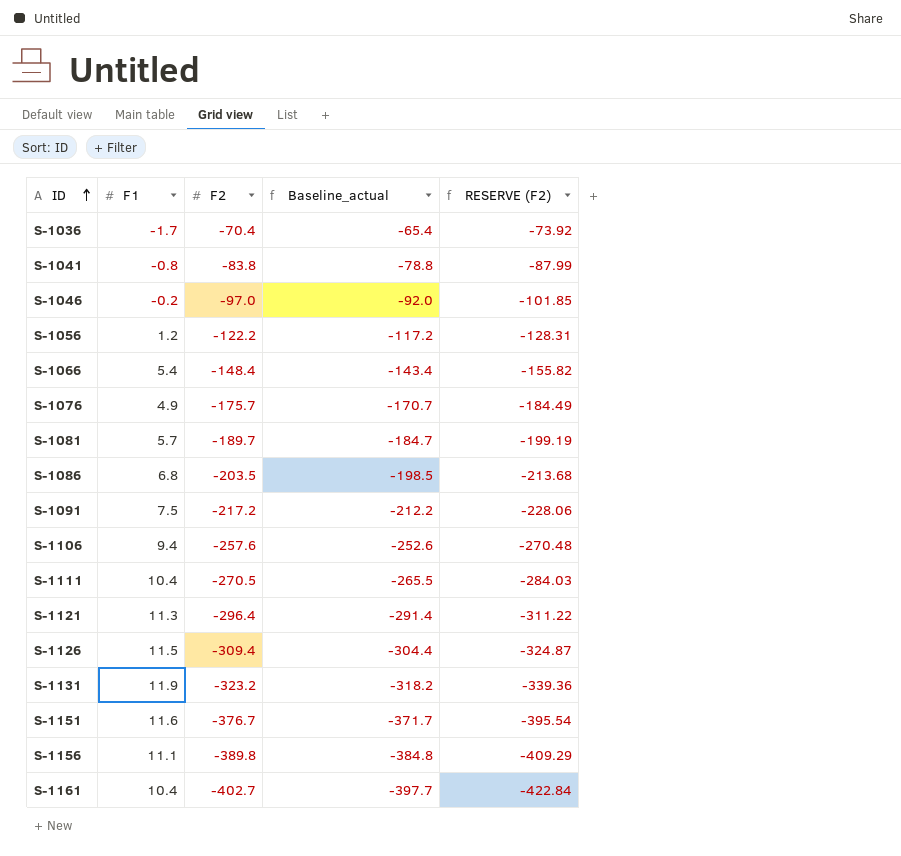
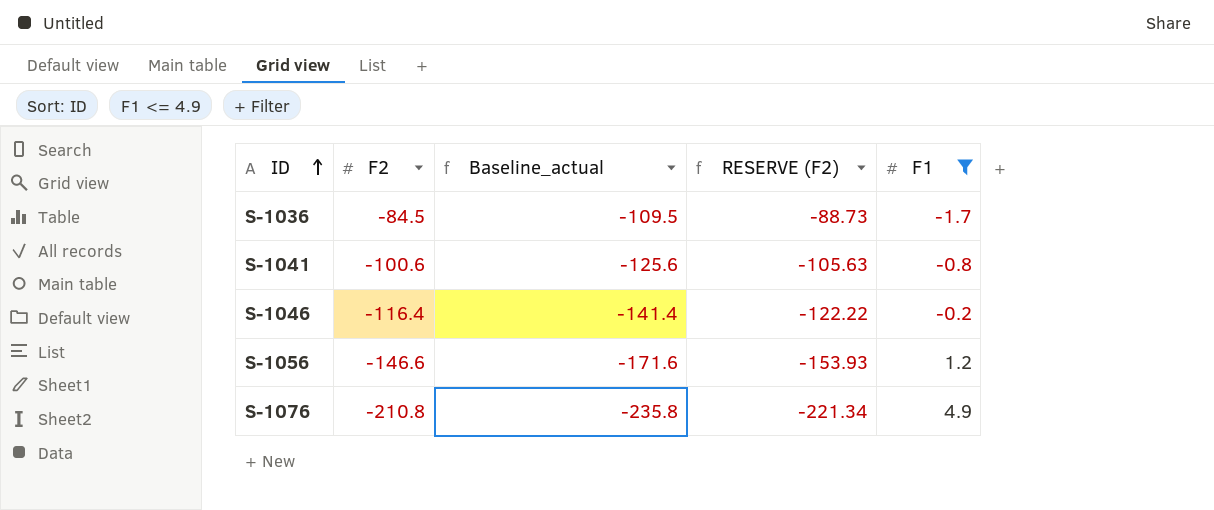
filter: none -> F1 <= 4.9
column Baseline_actual | formula: [F2] + 5 -> [F2] - 25
column F1 | position: 2 -> 5
S-1036 | F2: -70.4 -> -84.5
S-1036 | RESERVE (F2): -73.92 -> -88.73
S-1041 | F2: -83.8 -> -100.6
S-1041 | RESERVE (F2): -87.99 -> -105.63
S-1046 | F2: -97.0 -> -116.4
S-1046 | RESERVE (F2): -101.85 -> -122.22
S-1056 | F2: -122.2 -> -146.6
S-1056 | RESERVE (F2): -128.31 -> -153.93
S-1076 | F2: -175.7 -> -210.8
S-1076 | RESERVE (F2): -184.49 -> -221.34

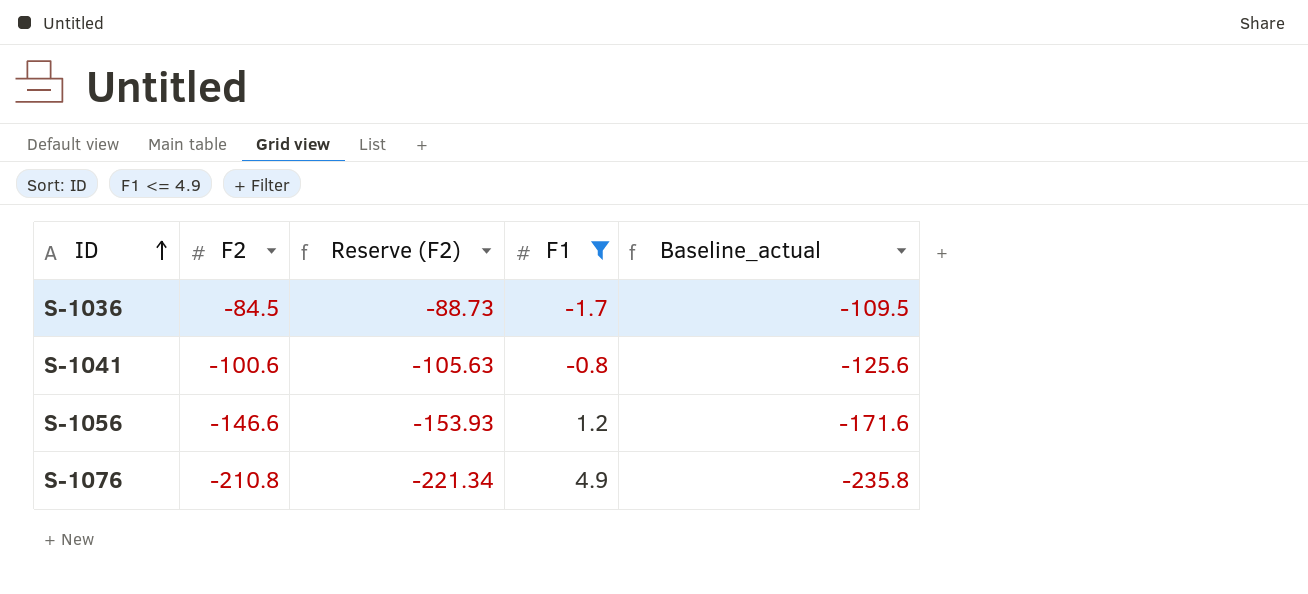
column name: RESERVE (F2) -> Reserve (F2)
column Baseline_actual | position: 3 -> 5
row S-1046: -116.4 | -141.4 | -122.22 | -0.2 -> none

